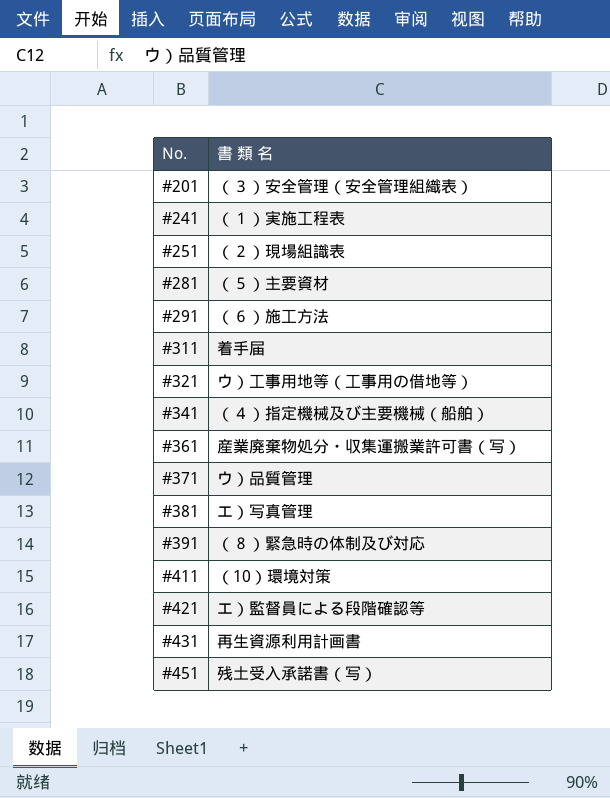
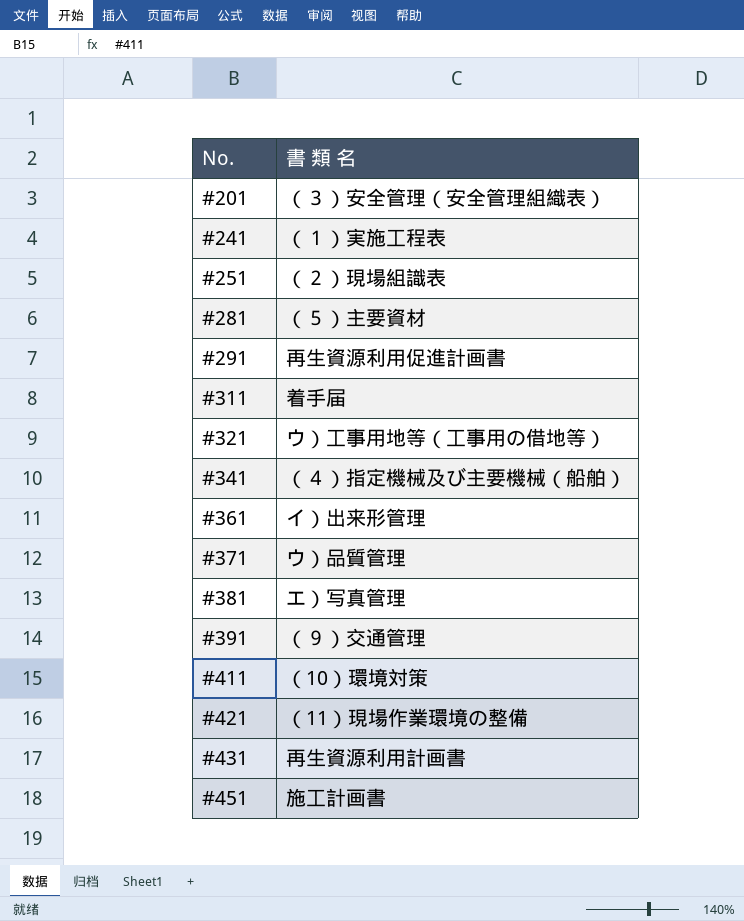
#291 | 書 類 名: （６）施工方法 -> 再生資源利用促進計画書
#361 | 書 類 名: 産業廃棄物処分・収集運搬業許可書（写） -> イ）出来形管理
#391 | 書 類 名: （８）緊急時の体制及び対応 -> （９）交通管理
#421 | 書 類 名: エ）監督員による段階確認等 -> （11）現場作業環境の整備
#451 | 書 類 名: 残土受入承諾書（写） -> 施工計画書

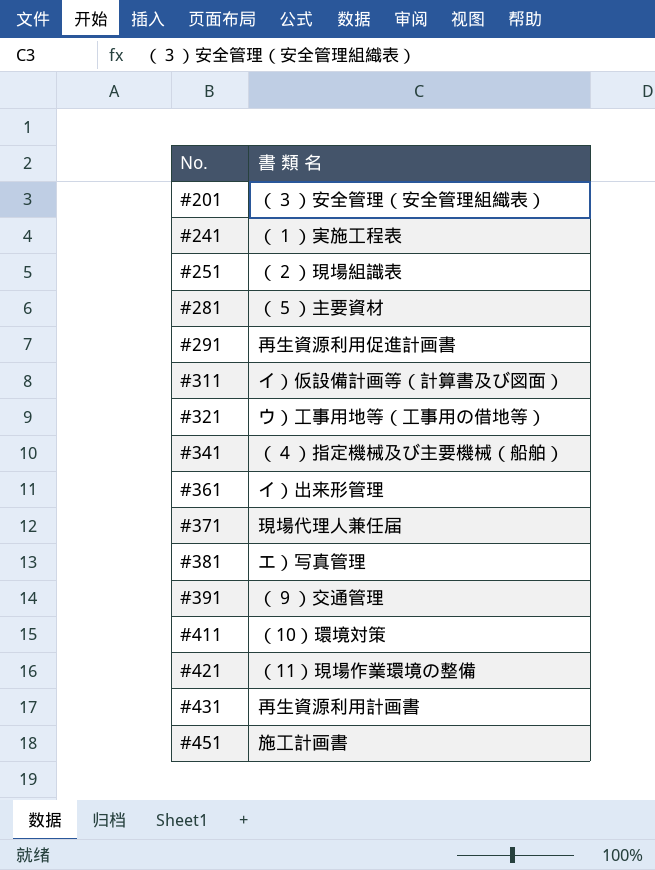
#311 | 書 類 名: 着手届 -> イ）仮設備計画等（計算書及び図面）
#371 | 書 類 名: ウ）品質管理 -> 現場代理人兼任届

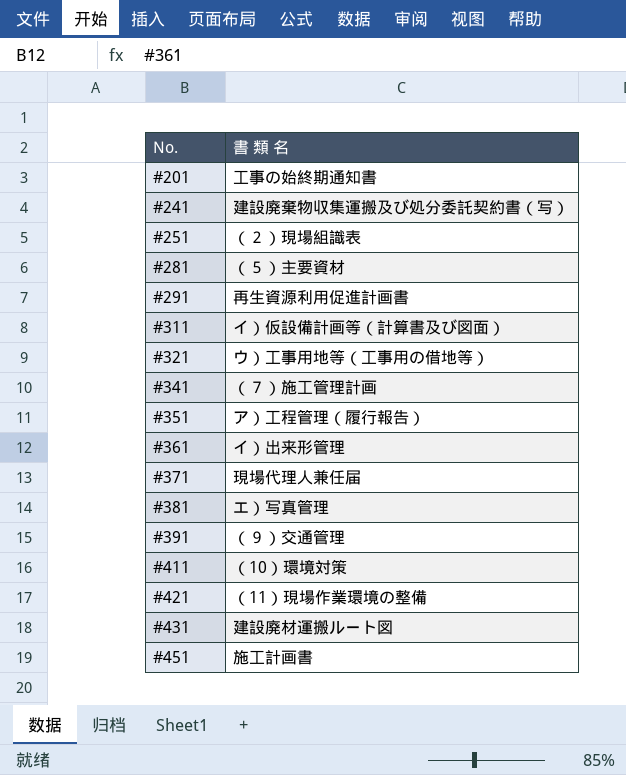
#201 | 書 類 名: （３）安全管理（安全管理組織表） -> 工事の始終期通知書
#241 | 書 類 名: （１）実施工程表 -> 建設廃棄物収集運搬及び処分委託契約書（写）
#341 | 書 類 名: （４）指定機械及び主要機械（船舶） -> （７）施工管理計画
row #351: none -> ア）工程管理（履行報告）
#431 | 書 類 名: 再生資源利用計画書 -> 建設廃材運搬ルート図

